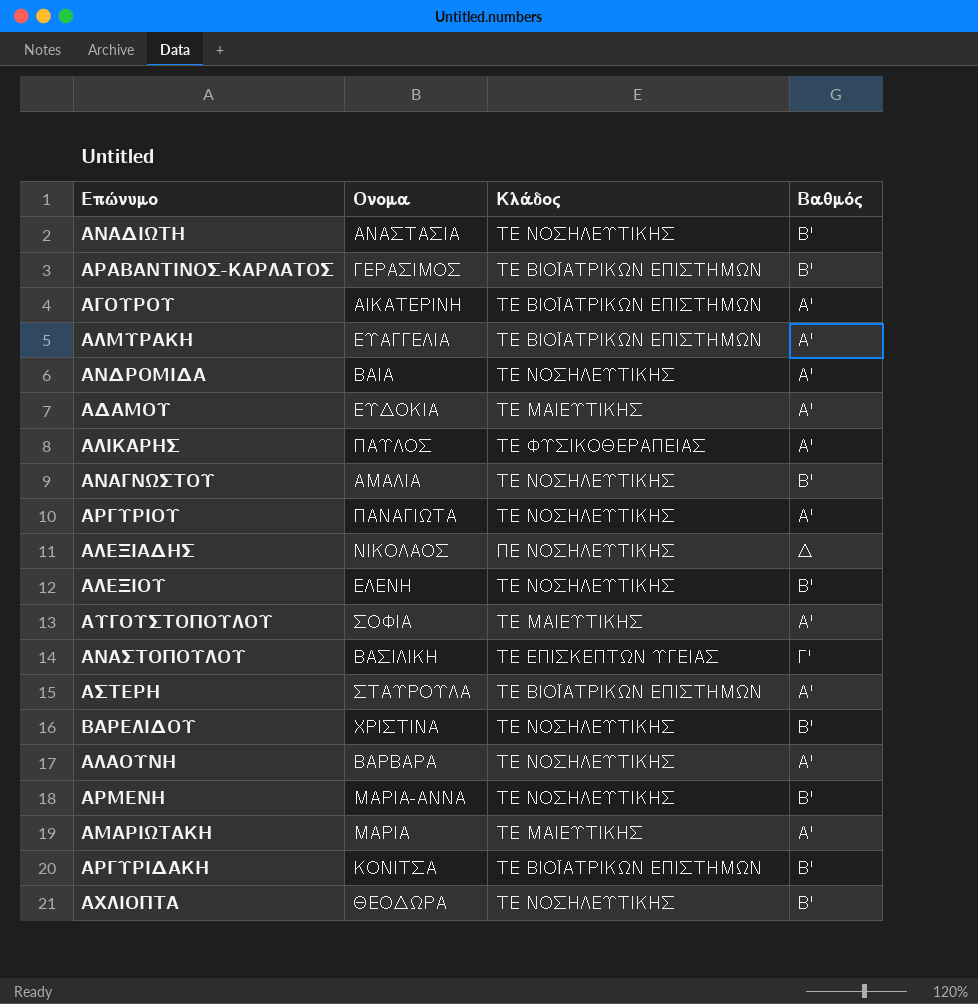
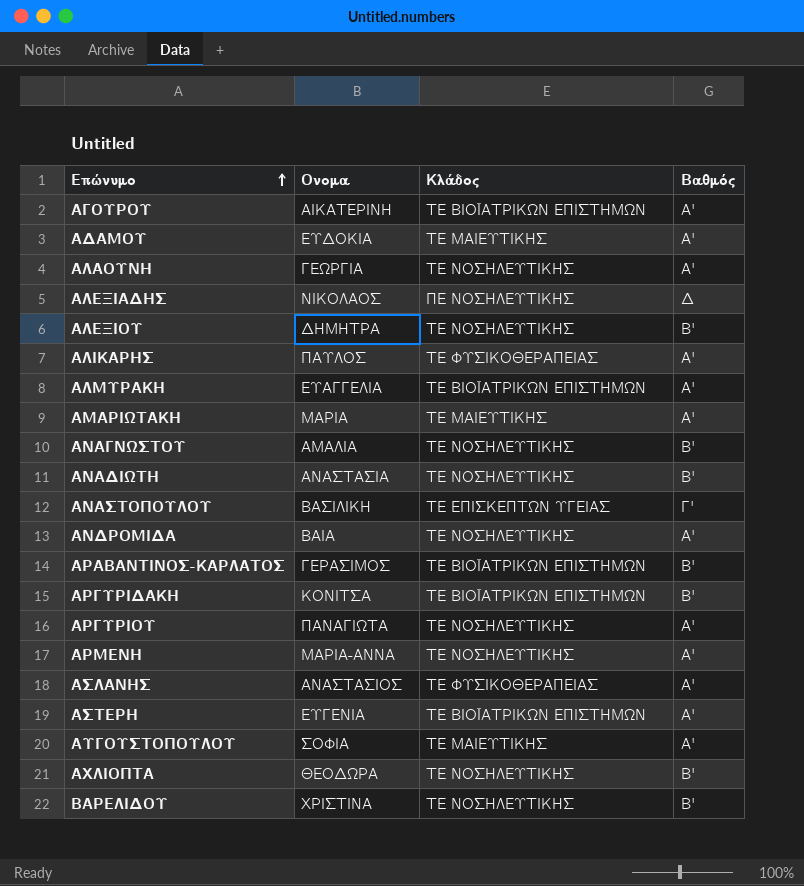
row order: none -> Επώνυμο ascending
ΑΛΑΟΥΝΗ | Ονομα: ΒΑΡΒΑΡΑ -> ΓΕΩΡΓΙΑ
ΑΛΕΞΙΟΥ | Ονομα: ΕΛΕΝΗ -> ΔΗΜΗΤΡΑ
ΑΡΜΕΝΗ | Βαθμός: Β' -> Α'
row ΑΣΛΑΝΗΣ: none -> ΑΝΑΣΤΑΣΙΟΣ | ΤΕ ΦΥΣΙΚΟΘΕΡΑΠΕΙΑΣ | Α'
ΑΣΤΕΡΗ | Ονομα: ΣΤΑΥΡΟΥΛΑ -> ΕΥΓΕΝΙΑ

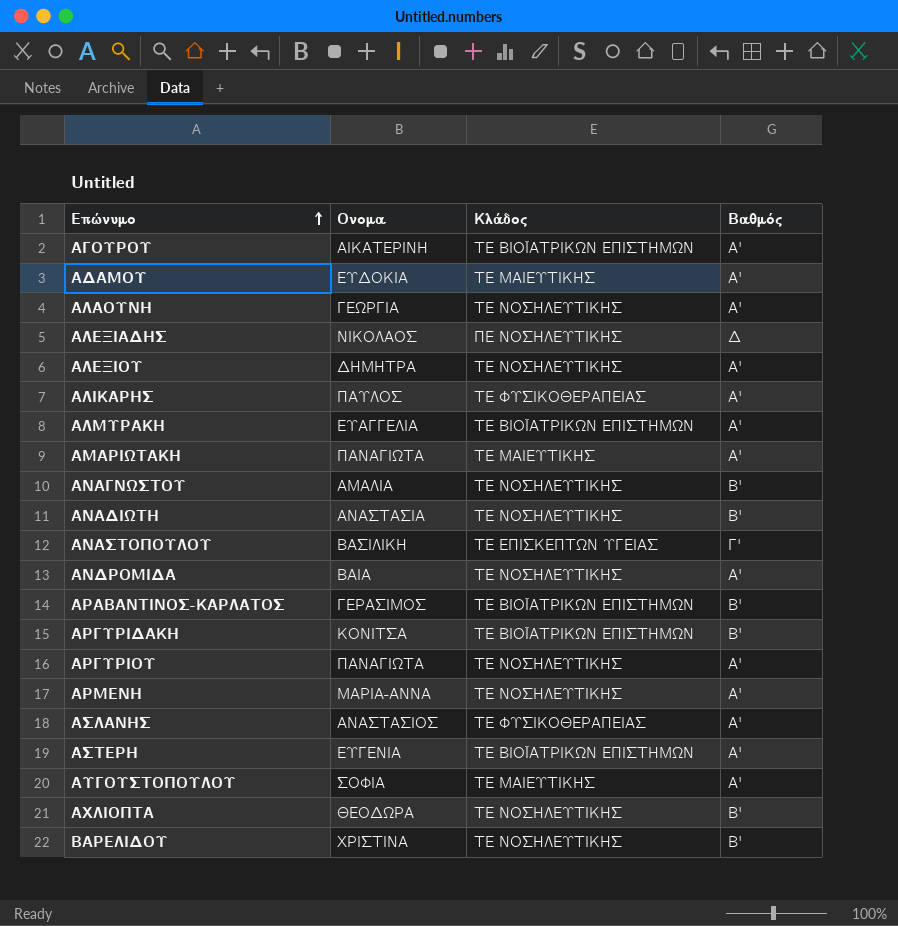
ΑΛΕΞΙΟΥ | Βαθμός: Β' -> Α'
ΑΜΑΡΙΩΤΑΚΗ | Ονομα: ΜΑΡΙΑ -> ΠΑΝΑΓΙΩΤΑ

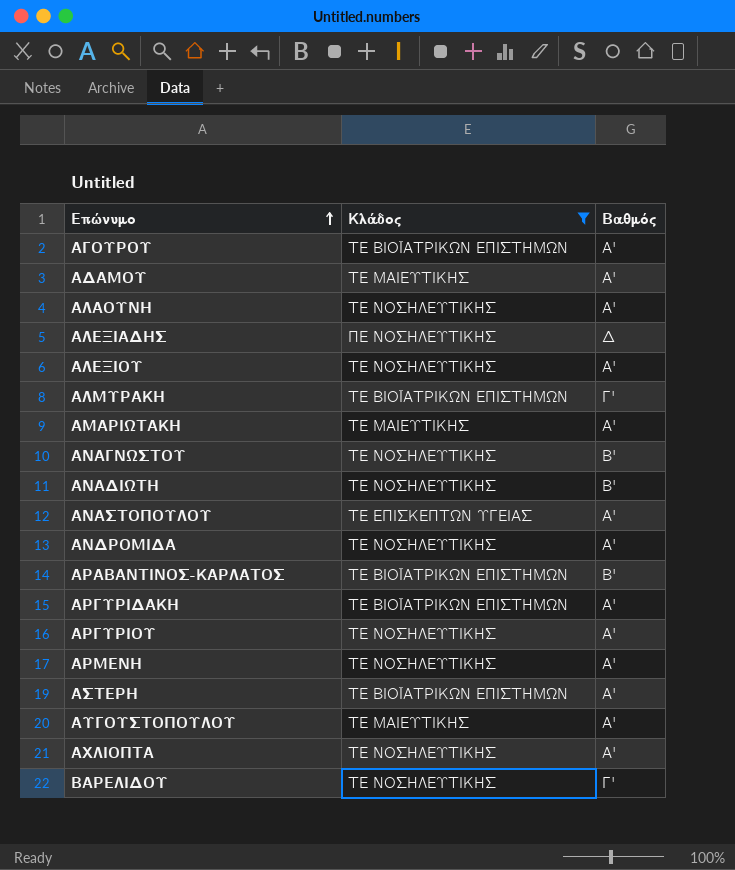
filter: none -> Κλάδος != ΤΕ ΦΥΣΙΚΟΘΕΡΑΠΕΙΑΣ
column Ονομα | position: 2 -> none
ΑΛΜΥΡΑΚΗ | Βαθμός: Α' -> Γ'
ΑΝΑΣΤΟΠΟΥΛΟΥ | Βαθμός: Γ' -> Α'
ΑΡΓΥΡΙΔΑΚΗ | Βαθμός: Β' -> Α'
ΑΧΛΙΟΠΤΑ | Βαθμός: Β' -> Α'
ΒΑΡΕΛΙΔΟΥ | Βαθμός: Β' -> Γ'

